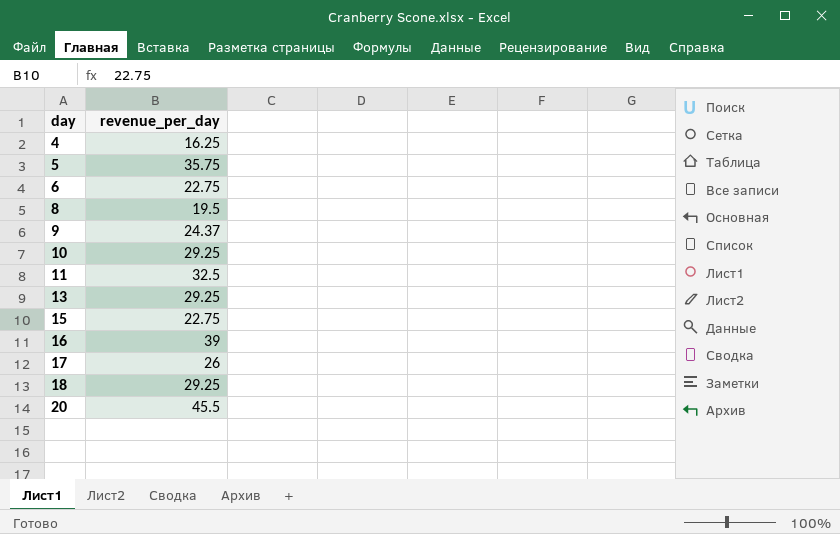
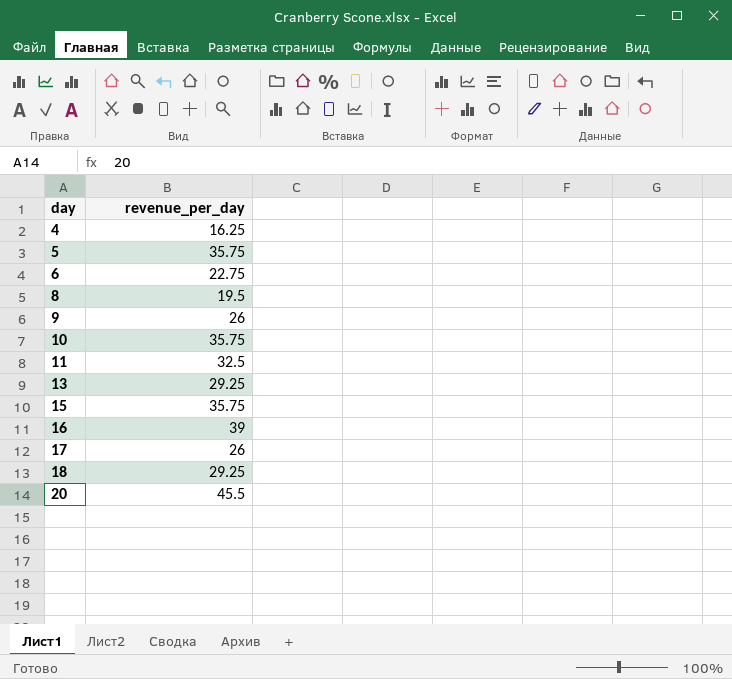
9 | revenue_per_day: 24.37 -> 26
10 | revenue_per_day: 29.25 -> 35.75
15 | revenue_per_day: 22.75 -> 35.75

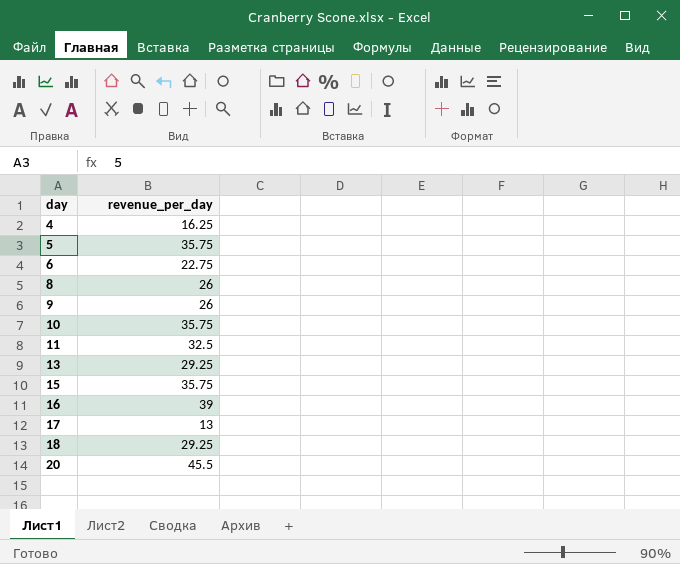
8 | revenue_per_day: 19.5 -> 26
17 | revenue_per_day: 26 -> 13

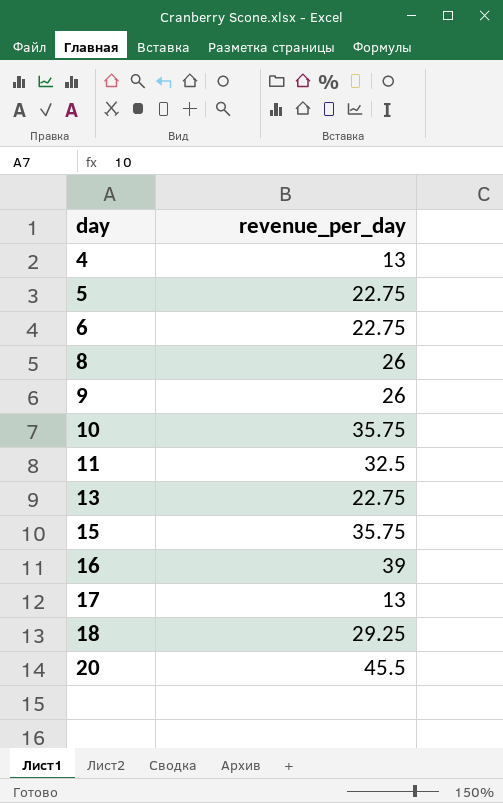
4 | revenue_per_day: 16.25 -> 13
5 | revenue_per_day: 35.75 -> 22.75
13 | revenue_per_day: 29.25 -> 22.75

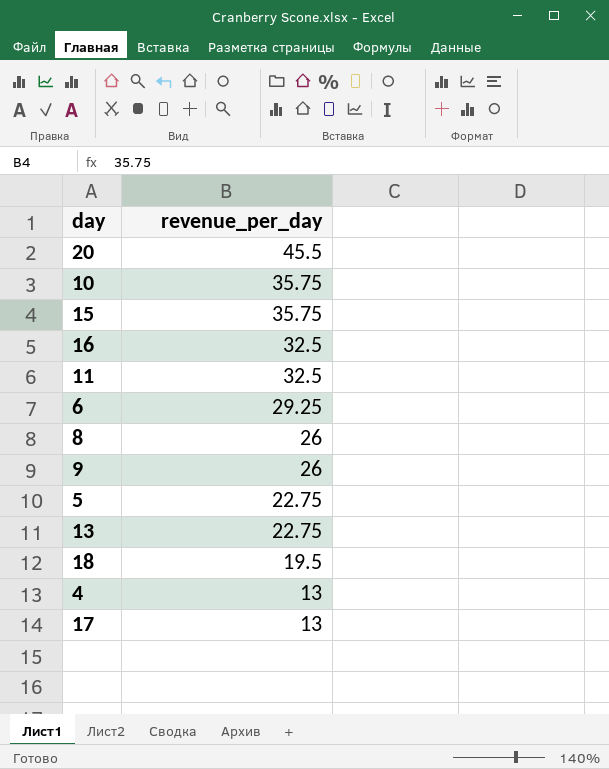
row order: day ascending -> revenue_per_day descending
16 | revenue_per_day: 39 -> 32.5
6 | revenue_per_day: 22.75 -> 29.25
18 | revenue_per_day: 29.25 -> 19.5

